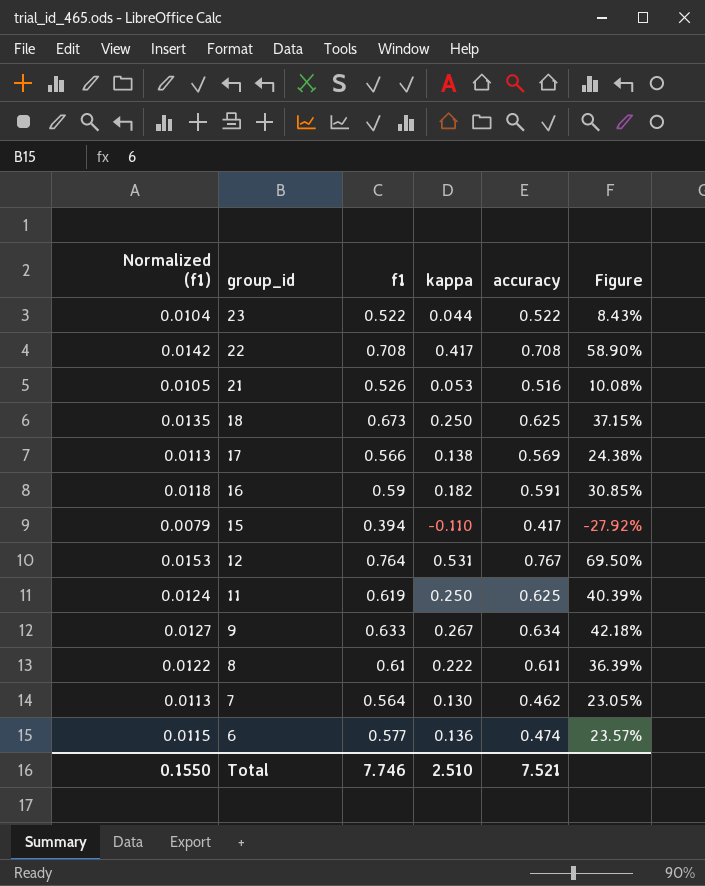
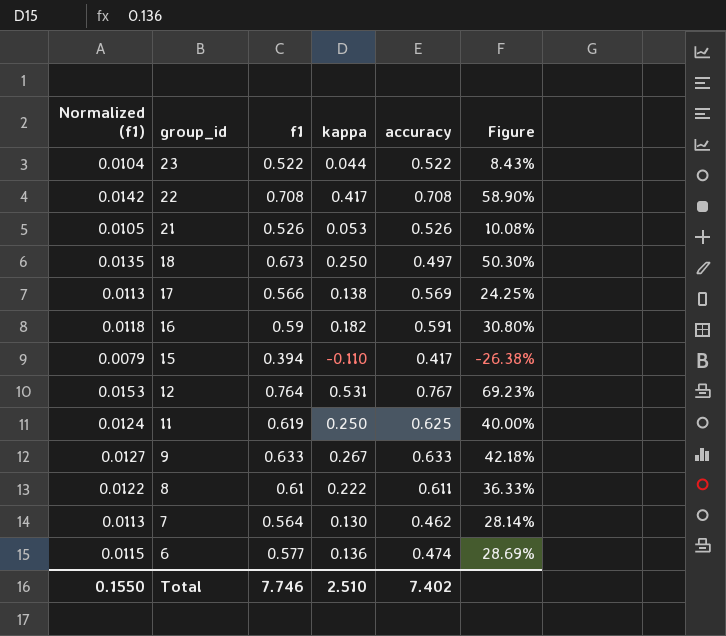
column Figure | formula: [kappa] / [f1] -> [kappa] / [accuracy]
21 | accuracy: 0.516 -> 0.526
18 | accuracy: 0.625 -> 0.497
9 | accuracy: 0.634 -> 0.633
Total | accuracy: 7.521 -> 7.402

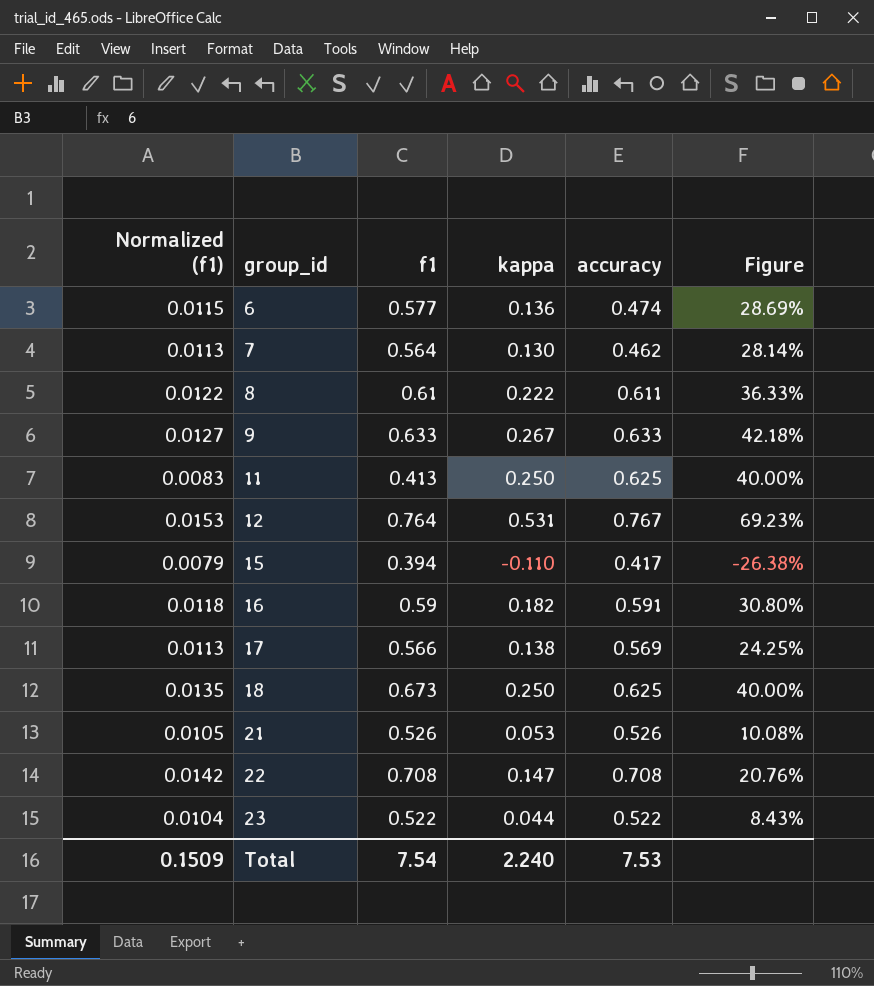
row order: group_id descending -> group_id ascending
11 | Normalized (f1): 0.0124 -> 0.0083
11 | f1: 0.619 -> 0.413
18 | accuracy: 0.497 -> 0.625
18 | Figure: 50.30% -> 40.00%
22 | kappa: 0.417 -> 0.147
22 | Figure: 58.90% -> 20.76%
Total | Normalized (f1): 0.1550 -> 0.1509
Total | f1: 7.746 -> 7.54
Total | kappa: 2.510 -> 2.240
Total | accuracy: 7.402 -> 7.53

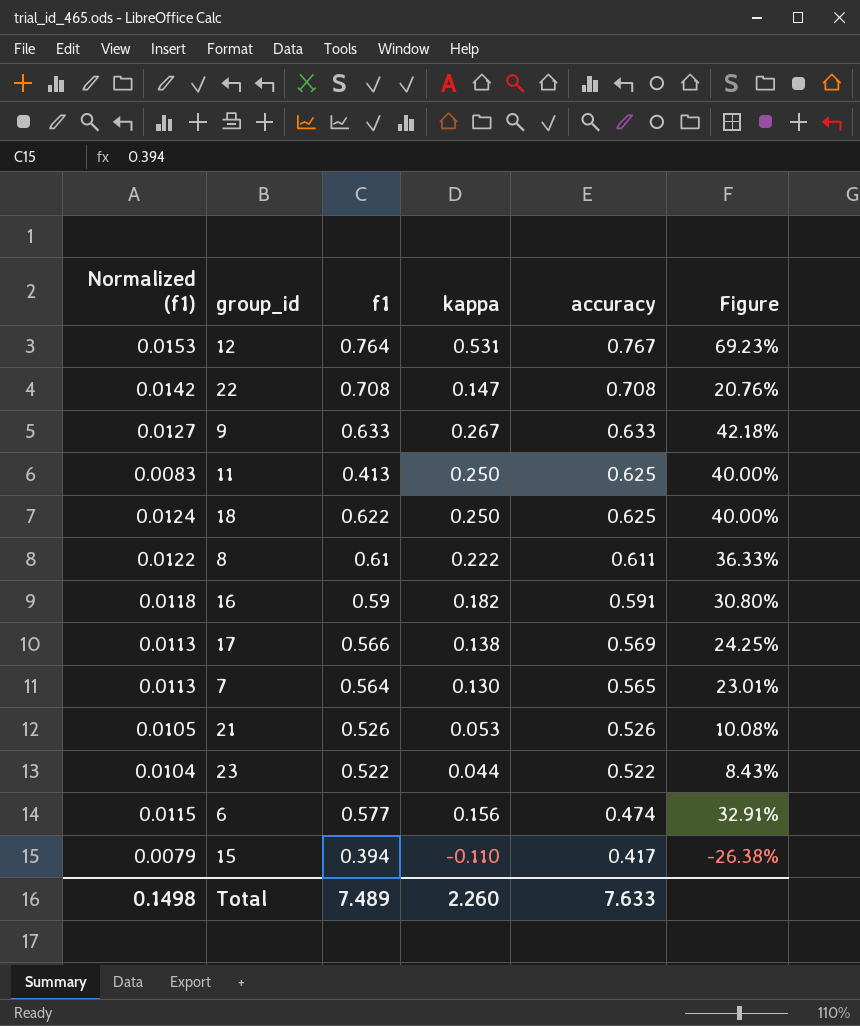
row order: group_id ascending -> accuracy descending
18 | Normalized (f1): 0.0135 -> 0.0124
18 | f1: 0.673 -> 0.622
7 | accuracy: 0.462 -> 0.565
7 | Figure: 28.14% -> 23.01%
6 | kappa: 0.136 -> 0.156
6 | Figure: 28.69% -> 32.91%
Total | Normalized (f1): 0.1509 -> 0.1498
Total | f1: 7.54 -> 7.489
Total | kappa: 2.240 -> 2.260
Total | accuracy: 7.53 -> 7.633

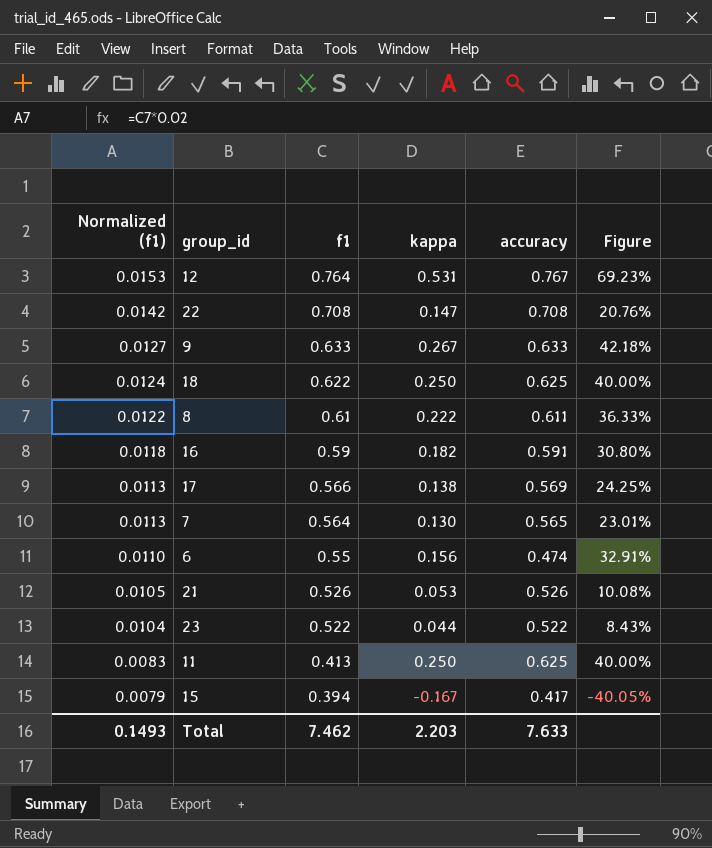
row order: accuracy descending -> Normalized (f1) descending
6 | Normalized (f1): 0.0115 -> 0.0110
6 | f1: 0.577 -> 0.55
15 | kappa: -0.110 -> -0.167
15 | Figure: -26.38% -> -40.05%
Total | Normalized (f1): 0.1498 -> 0.1493
Total | f1: 7.489 -> 7.462
Total | kappa: 2.260 -> 2.203

